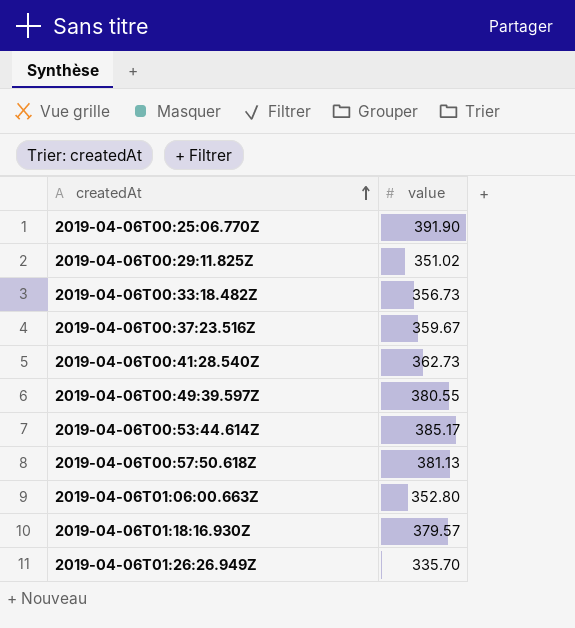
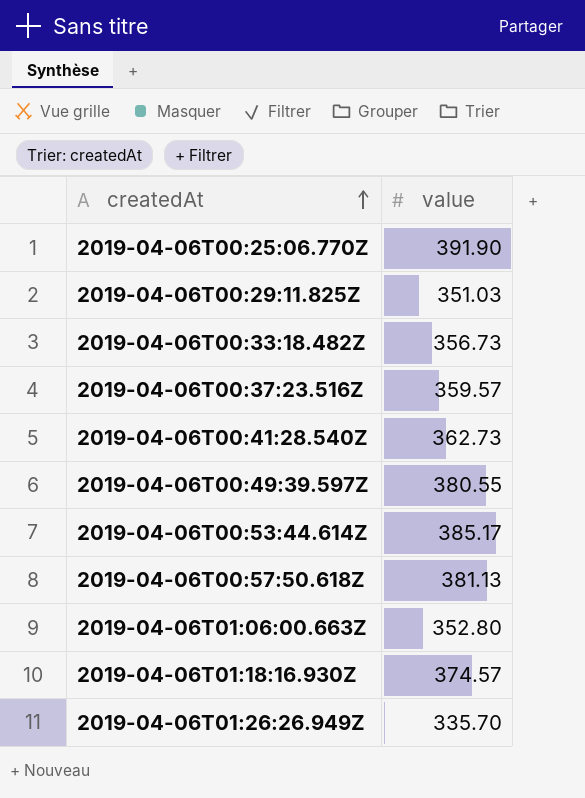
2019-04-06T00:29:11.825Z | value: 351.02 -> 351.03
2019-04-06T00:37:23.516Z | value: 359.67 -> 359.57
2019-04-06T01:18:16.930Z | value: 379.57 -> 374.57

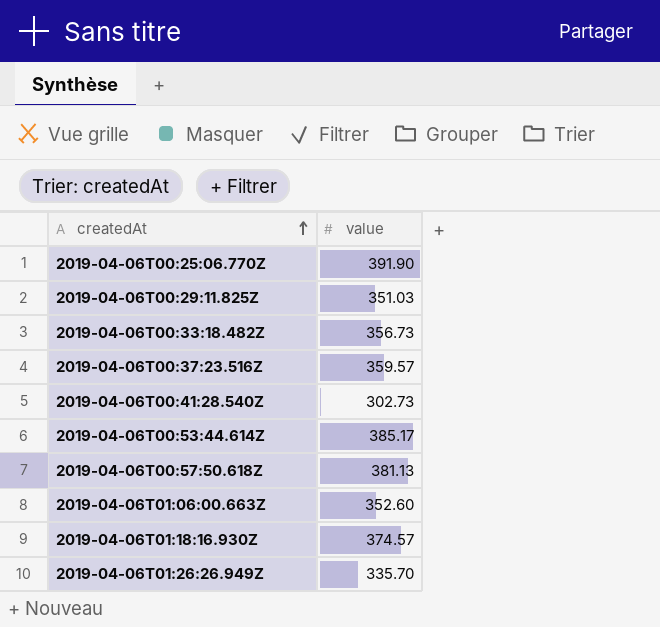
row 2019-04-06T00:49:39.597Z: 380.55 -> none
2019-04-06T00:41:28.540Z | value: 362.73 -> 302.73
2019-04-06T01:06:00.663Z | value: 352.80 -> 352.60

